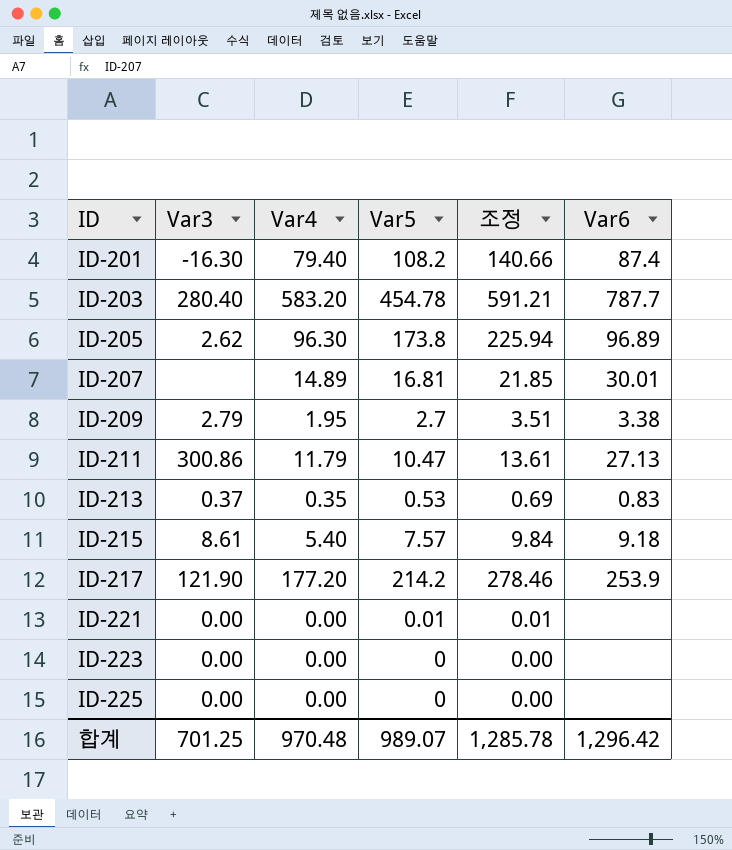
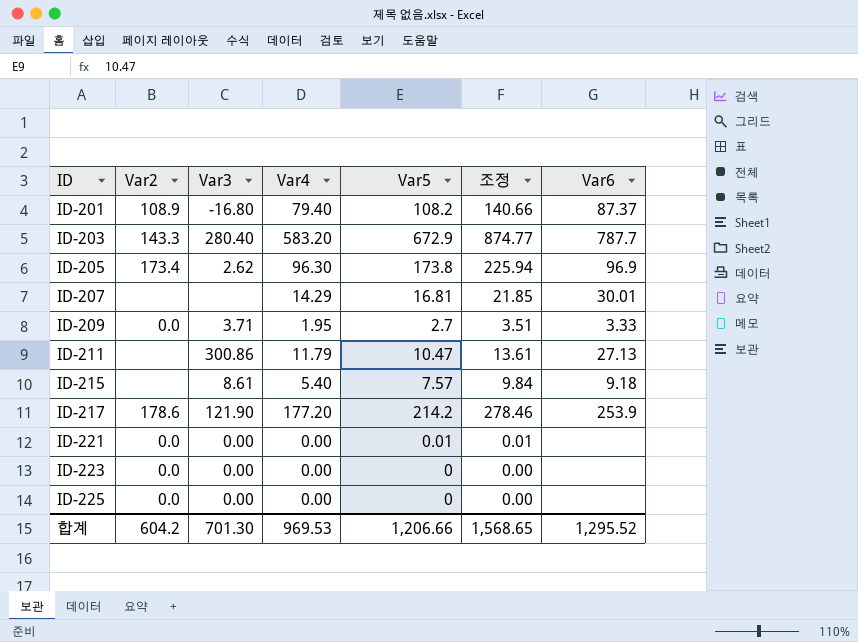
column Var2 | position: none -> 2
row ID-213: 0.37 | 0.35 | 0.53 | 0.69 | 0.83 -> none
ID-201 | Var3: -16.30 -> -16.80
ID-201 | Var6: 87.4 -> 87.37
ID-203 | Var5: 454.78 -> 672.9
ID-203 | 조정: 591.21 -> 874.77
ID-205 | Var6: 96.89 -> 96.9
ID-207 | Var4: 14.89 -> 14.29
ID-209 | Var3: 2.79 -> 3.71
ID-209 | Var6: 3.38 -> 3.33
합계 | Var3: 701.25 -> 701.30
합계 | Var4: 970.48 -> 969.53
합계 | Var5: 989.07 -> 1,206.66
합계 | 조정: 1,285.78 -> 1,568.65
합계 | Var6: 1,296.42 -> 1,295.52

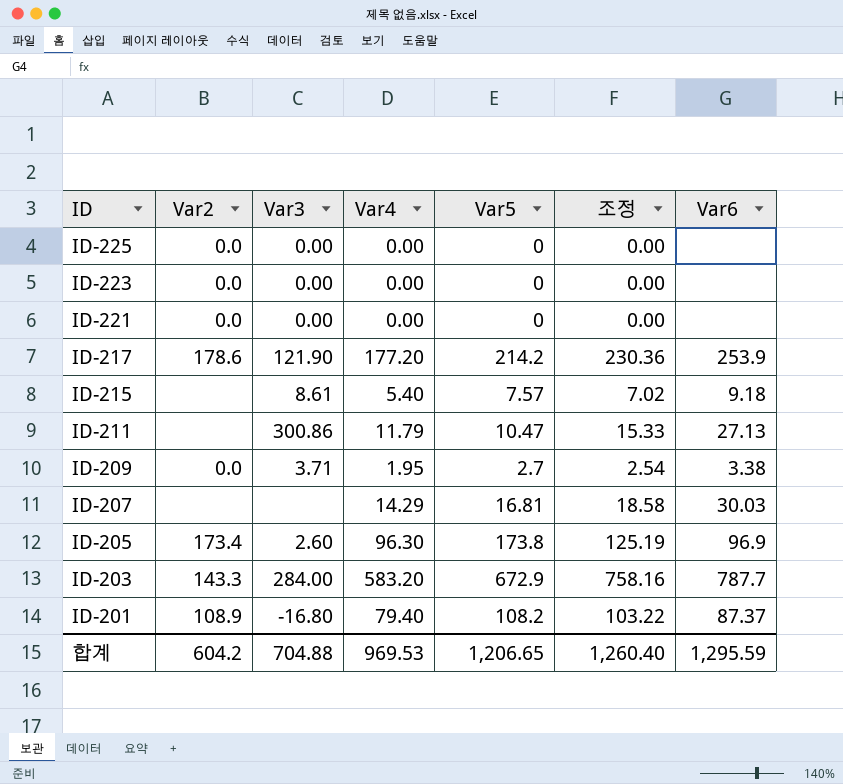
row order: ID ascending -> ID descending
column 조정 | formula: [Var5] * 1.3 -> [Var4] * 1.3
ID-221 | Var5: 0.01 -> 0
ID-209 | Var6: 3.33 -> 3.38
ID-207 | Var6: 30.01 -> 30.03
ID-205 | Var3: 2.62 -> 2.60
ID-203 | Var3: 280.40 -> 284.00
합계 | Var3: 701.30 -> 704.88
합계 | Var5: 1,206.66 -> 1,206.65
합계 | 조정: 1,568.65 -> 1,260.40
합계 | Var6: 1,295.52 -> 1,295.59

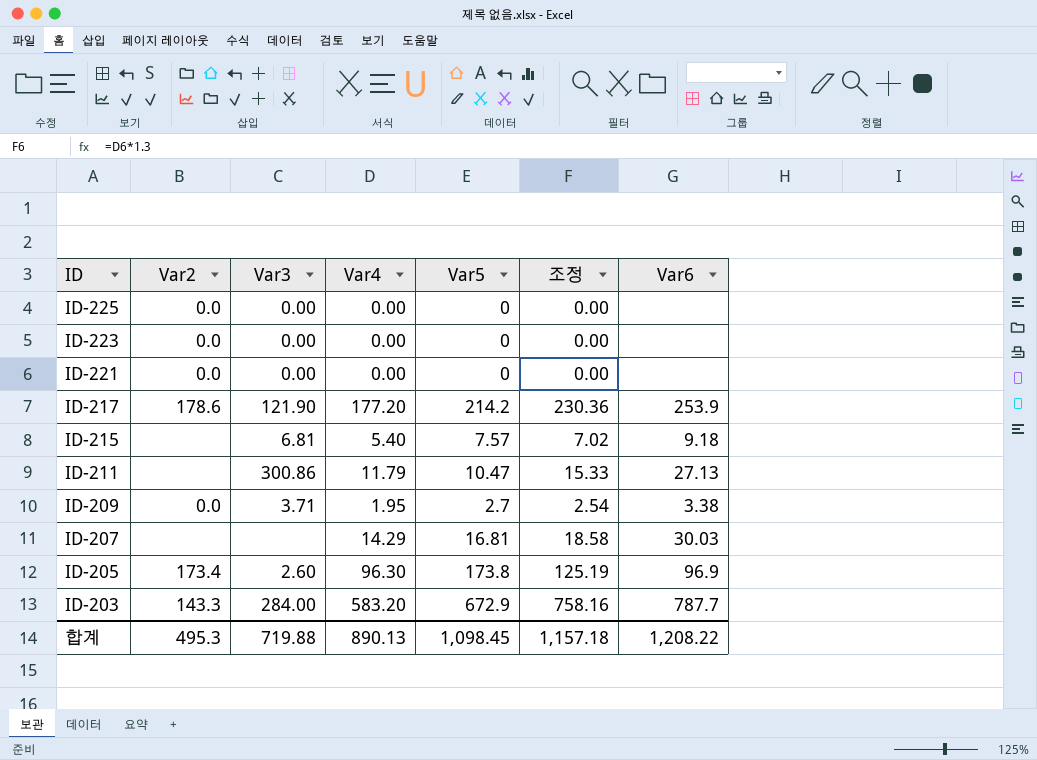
row ID-201: 108.9 | -16.80 | 79.40 | 108.2 | 103.22 | 87.37 -> none
ID-215 | Var3: 8.61 -> 6.81
합계 | Var2: 604.2 -> 495.3
합계 | Var3: 704.88 -> 719.88
합계 | Var4: 969.53 -> 890.13
합계 | Var5: 1,206.65 -> 1,098.45
합계 | 조정: 1,260.40 -> 1,157.18
합계 | Var6: 1,295.59 -> 1,208.22

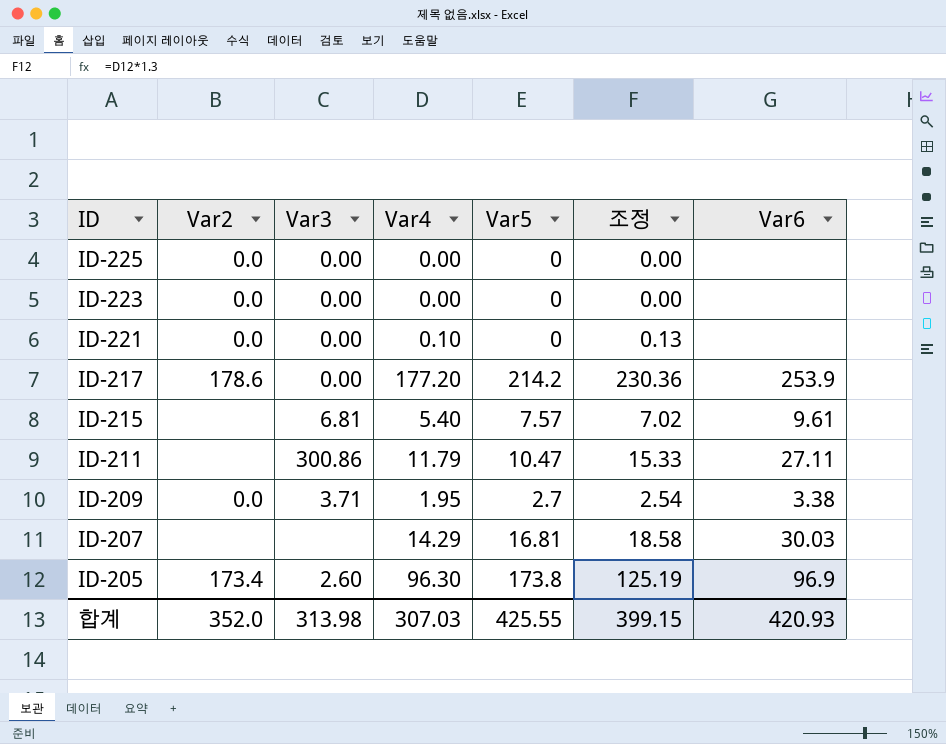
row ID-203: 143.3 | 284.00 | 583.20 | 672.9 | 758.16 | 787.7 -> none
ID-221 | Var4: 0.00 -> 0.10
ID-221 | 조정: 0.00 -> 0.13
ID-217 | Var3: 121.90 -> 0.00
ID-215 | Var6: 9.18 -> 9.61
ID-211 | Var6: 27.13 -> 27.11
합계 | Var2: 495.3 -> 352.0
합계 | Var3: 719.88 -> 313.98
합계 | Var4: 890.13 -> 307.03
합계 | Var5: 1,098.45 -> 425.55
합계 | 조정: 1,157.18 -> 399.15
합계 | Var6: 1,208.22 -> 420.93

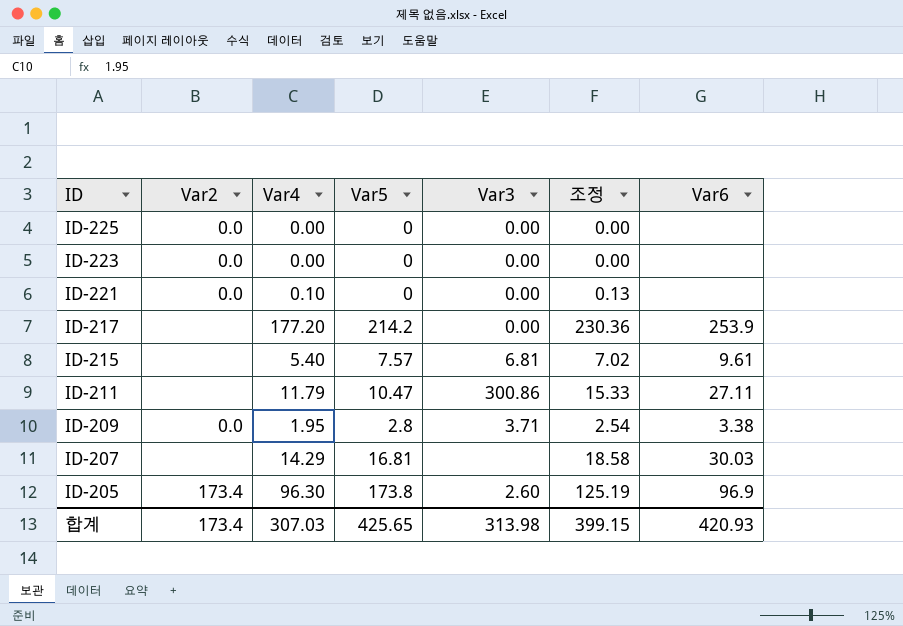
column Var3 | position: 3 -> 5
ID-217 | Var2: 178.6 -> none
ID-209 | Var5: 2.7 -> 2.8
합계 | Var2: 352.0 -> 173.4
합계 | Var5: 425.55 -> 425.65

